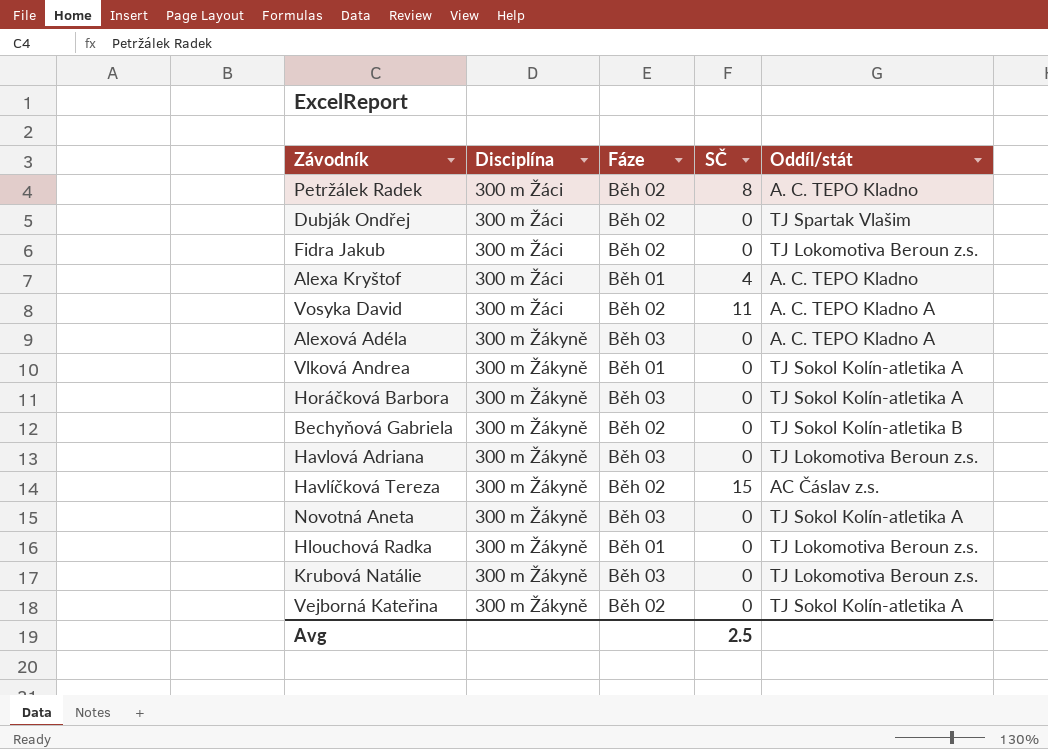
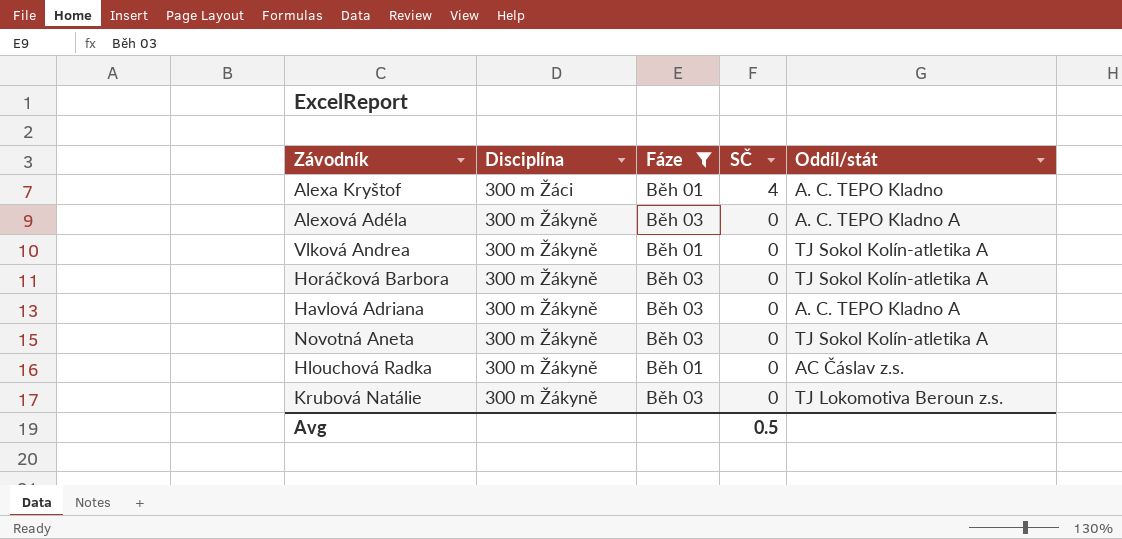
filter: none -> Fáze != Běh 02
Havlová Adriana | Oddíl/stát: TJ Lokomotiva Beroun z.s. -> A. C. TEPO Kladno A
Hlouchová Radka | Oddíl/stát: TJ Lokomotiva Beroun z.s. -> AC Čáslav z.s.
Avg | SČ: 2.5 -> 0.5

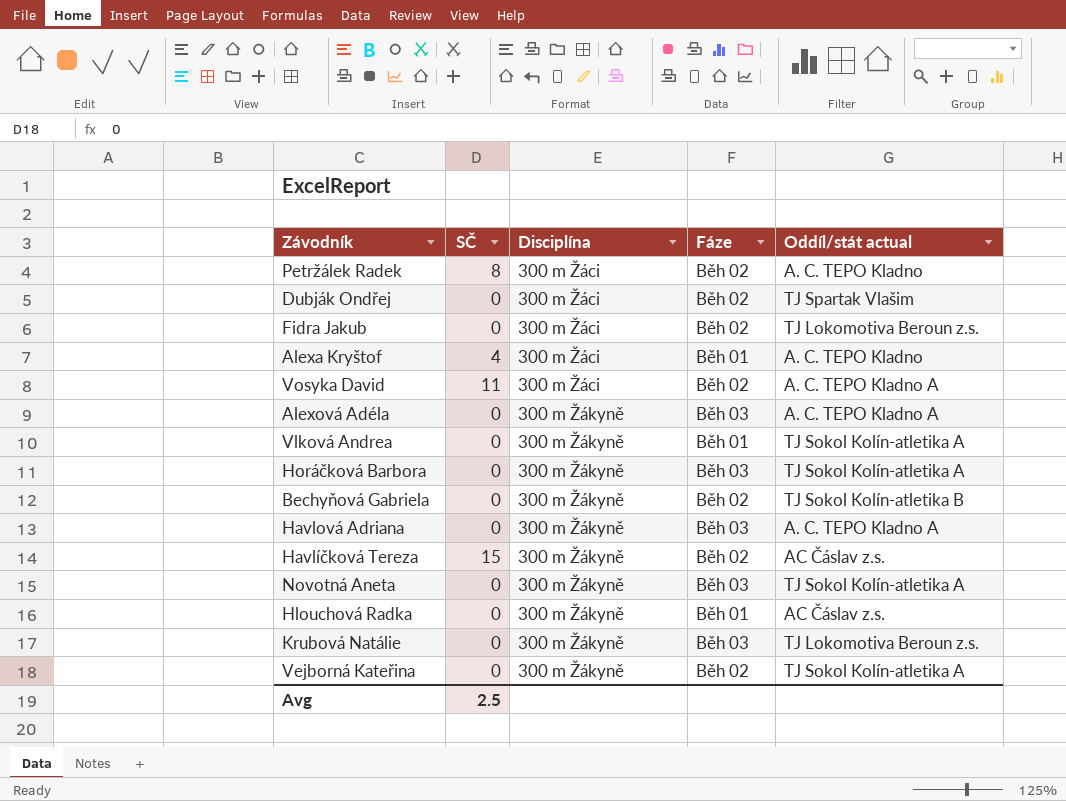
filter: Fáze != Běh 02 -> none
column SČ | position: 4 -> 2
column name: Oddíl/stát -> Oddíl/stát actual
Avg | SČ: 0.5 -> 2.5

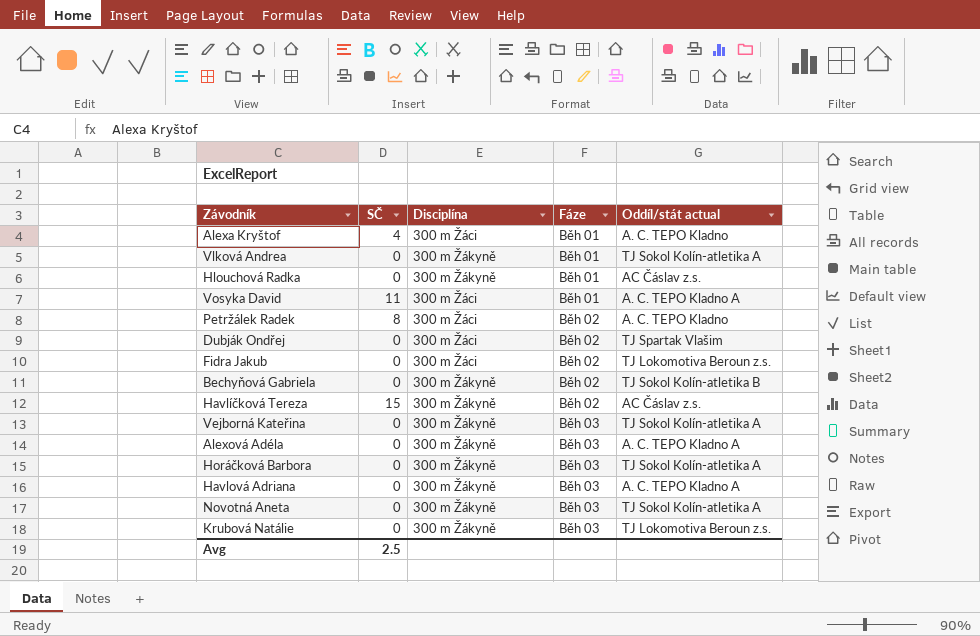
row order: Disciplína ascending -> Fáze ascending
Vosyka David | Fáze: Běh 02 -> Běh 01
Vejborná Kateřina | Fáze: Běh 02 -> Běh 03

